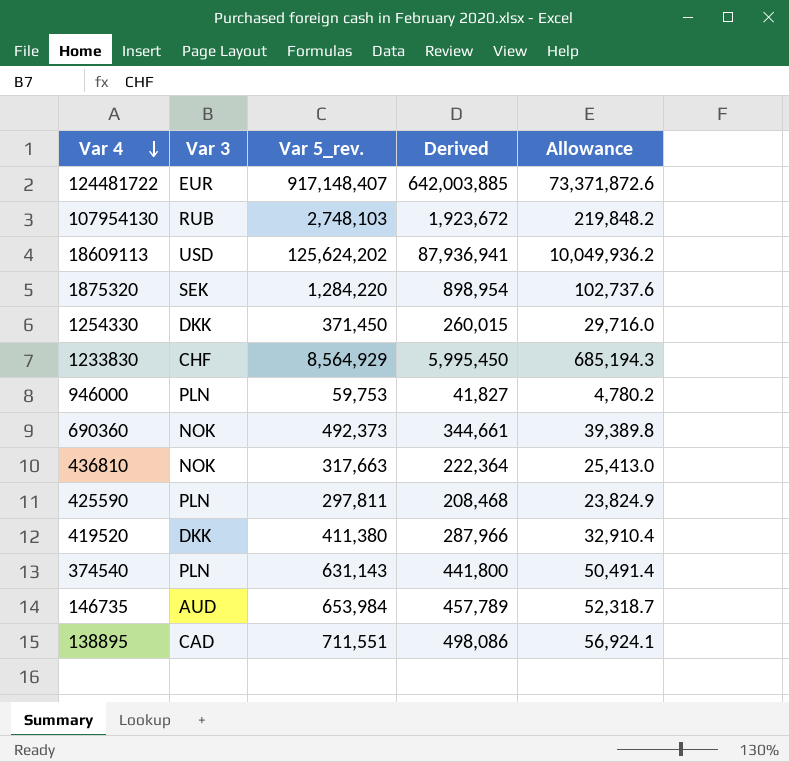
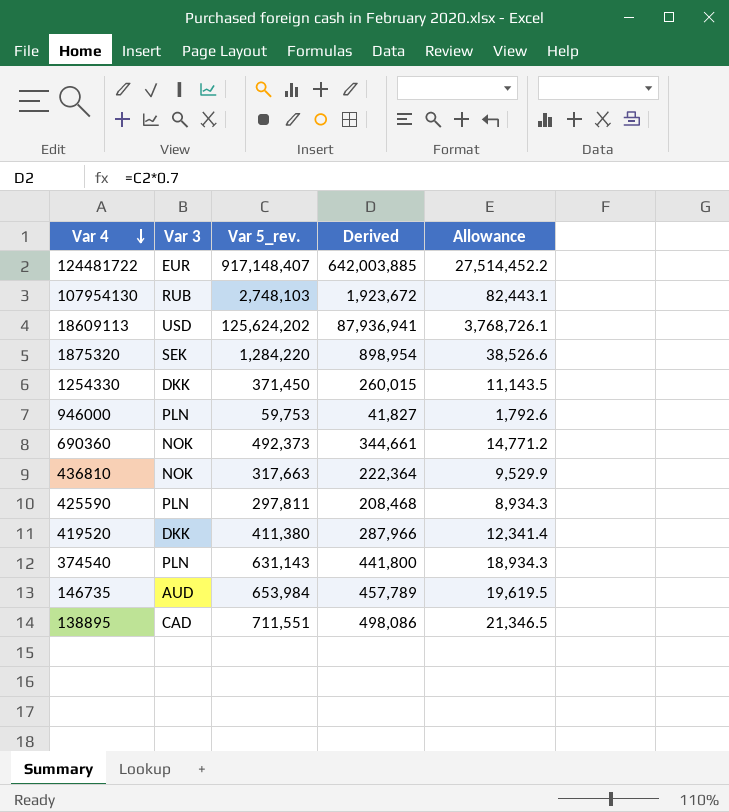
column Allowance | formula: [Var 5_rev.] * 0.08 -> [Var 5_rev.] * 0.03
row 1233830: CHF | 8,564,929 | 5,995,450 | 685,194.3 -> none

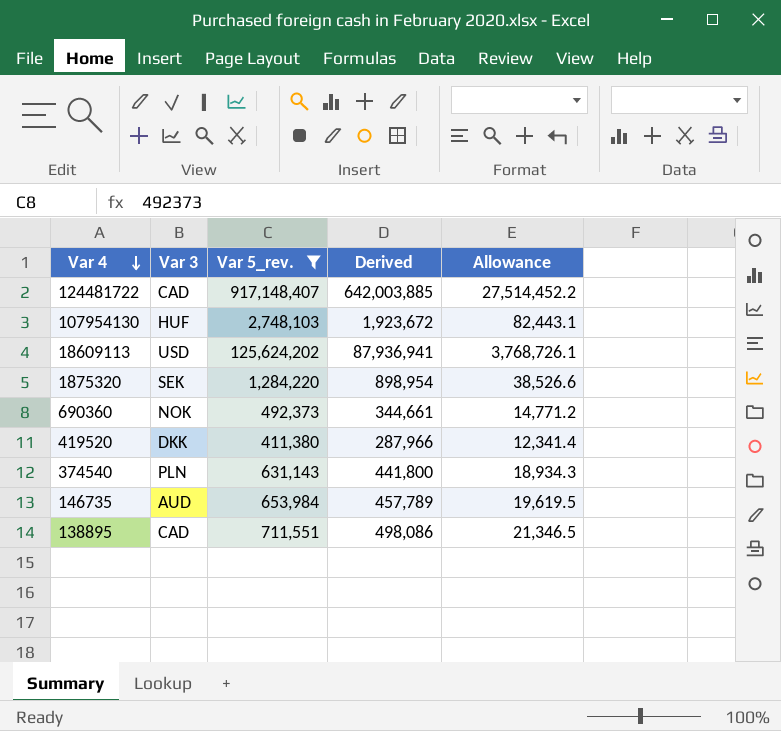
filter: none -> Var 5_rev. >= 411,380
124481722 | Var 3: EUR -> CAD
107954130 | Var 3: RUB -> HUF

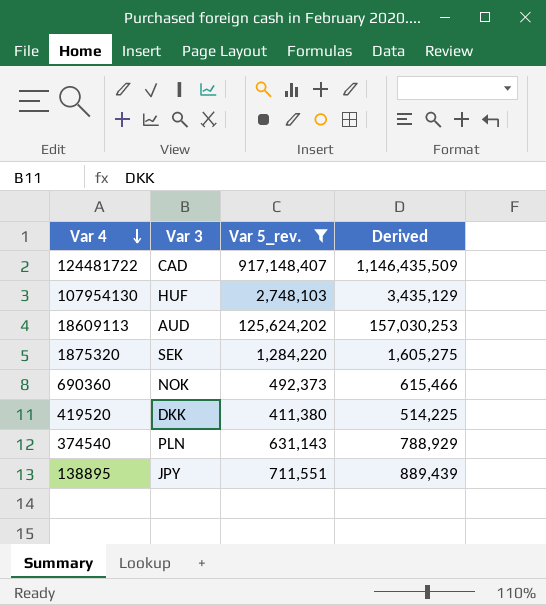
column Allowance | formula: [Var 5_rev.] * 0.03 -> none
column Derived | formula: [Var 5_rev.] * 0.7 -> [Var 5_rev.] * 1.25
row 146735: AUD | 653,984 | 457,789 | 19,619.5 -> none
18609113 | Var 3: USD -> AUD
138895 | Var 3: CAD -> JPY

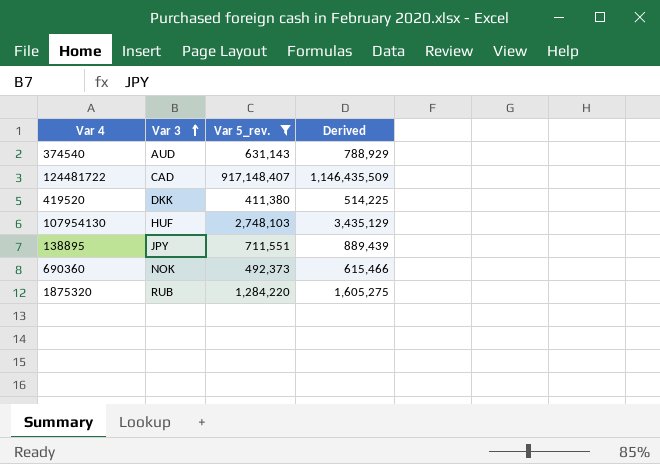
row order: Var 4 descending -> Var 3 ascending
row 18609113: AUD | 125,624,202 | 157,030,253 -> none
374540 | Var 3: PLN -> AUD
1875320 | Var 3: SEK -> RUB

